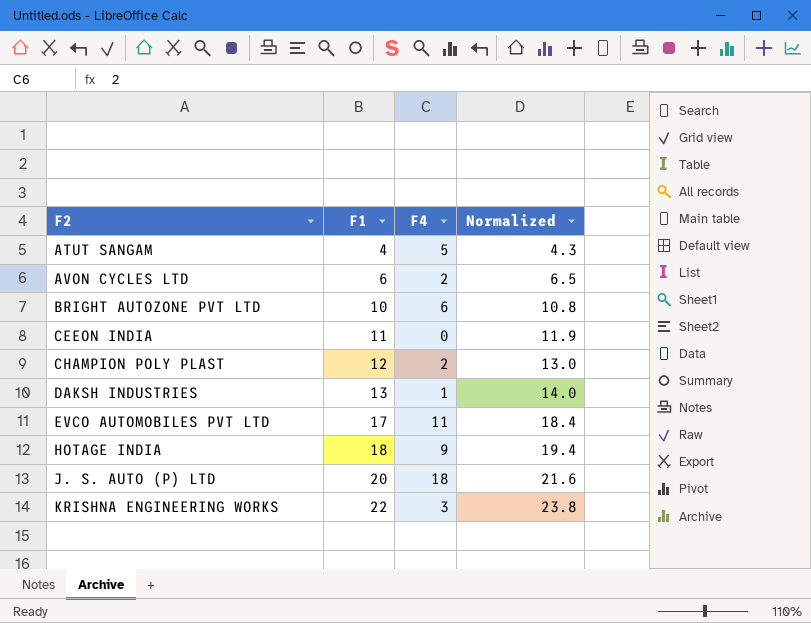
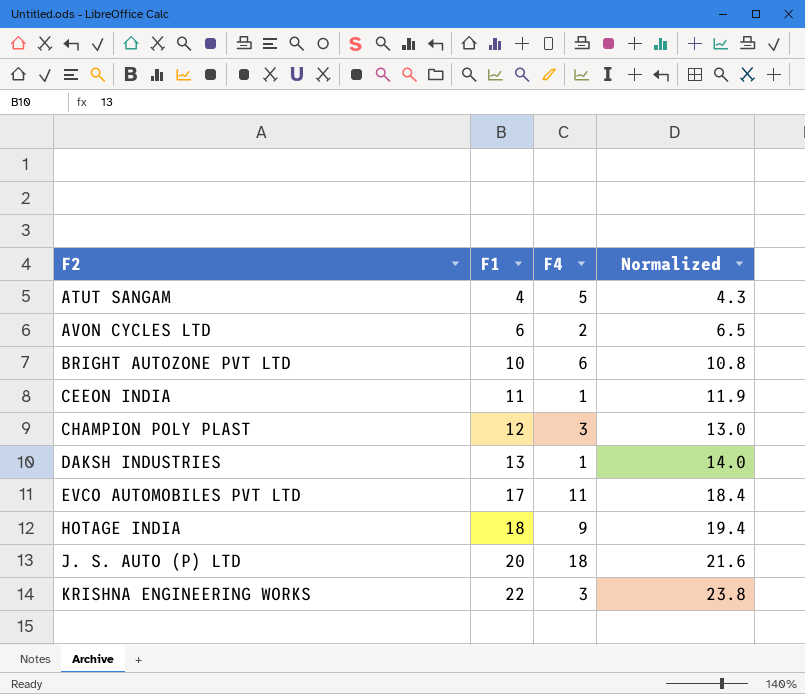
CEEON INDIA | F4: 0 -> 1
CHAMPION POLY PLAST | F4: 2 -> 3

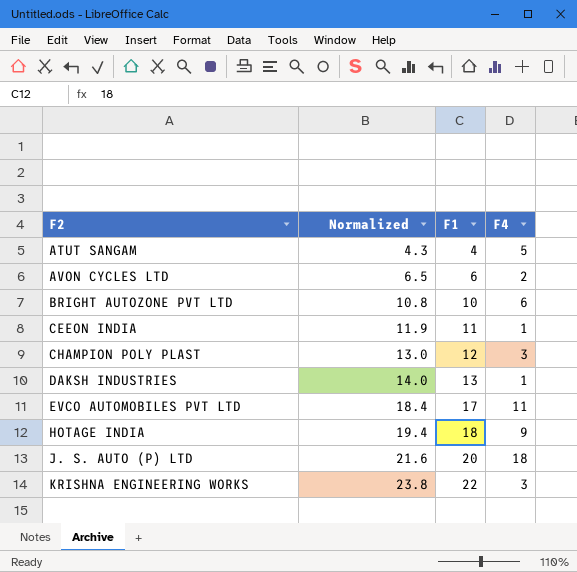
column Normalized | position: 4 -> 2

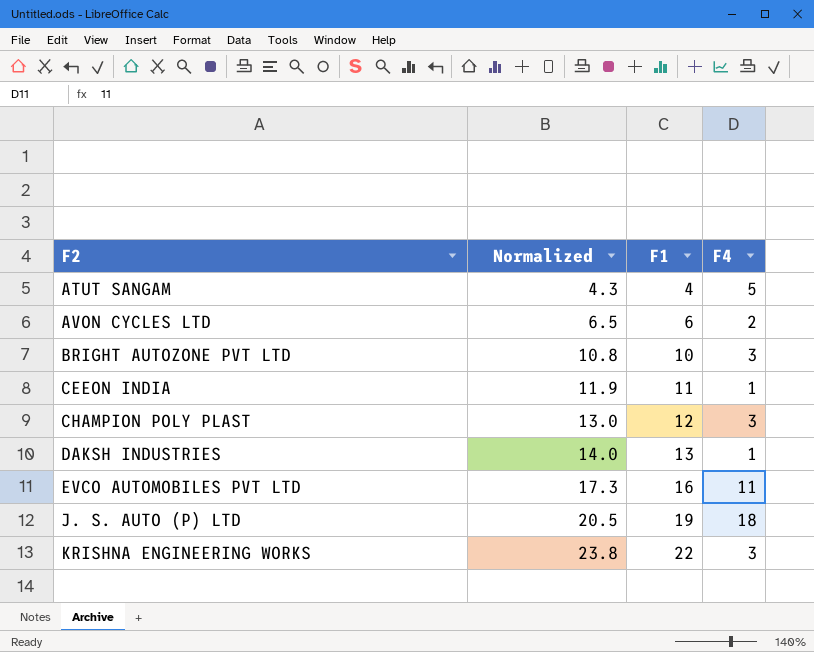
row HOTAGE INDIA: 19.4 | 18 | 9 -> none
BRIGHT AUTOZONE PVT LTD | F4: 6 -> 3
EVCO AUTOMOBILES PVT LTD | Normalized: 18.4 -> 17.3
EVCO AUTOMOBILES PVT LTD | F1: 17 -> 16
J. S. AUTO (P) LTD | Normalized: 21.6 -> 20.5
J. S. AUTO (P) LTD | F1: 20 -> 19

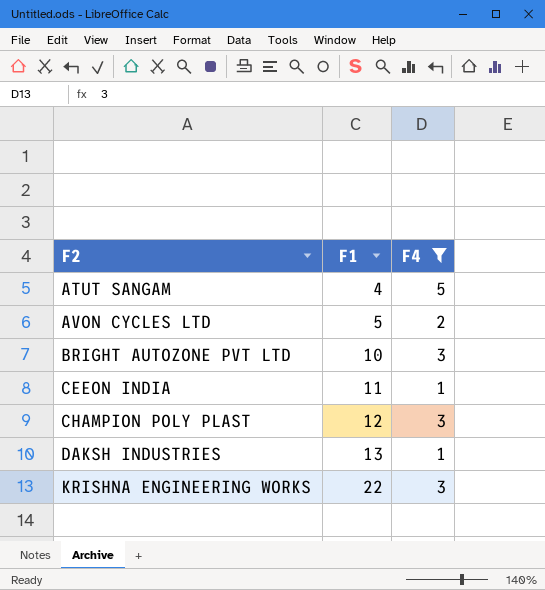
filter: none -> F4 <= 5
column Normalized | formula: [F1] * 1.08 -> none
AVON CYCLES LTD | F1: 6 -> 5

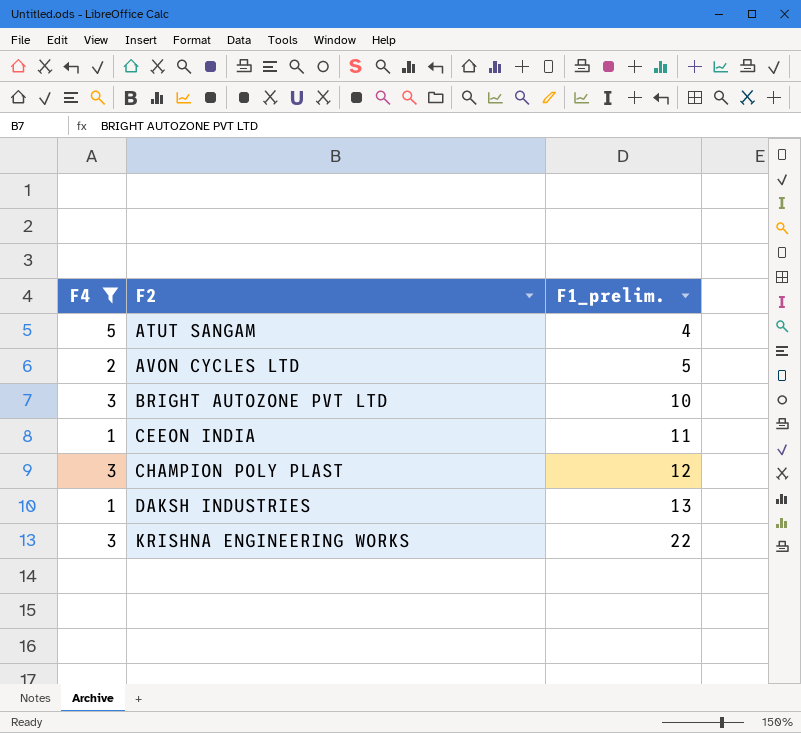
column F4 | position: 3 -> 1
column name: F1 -> F1_prelim.

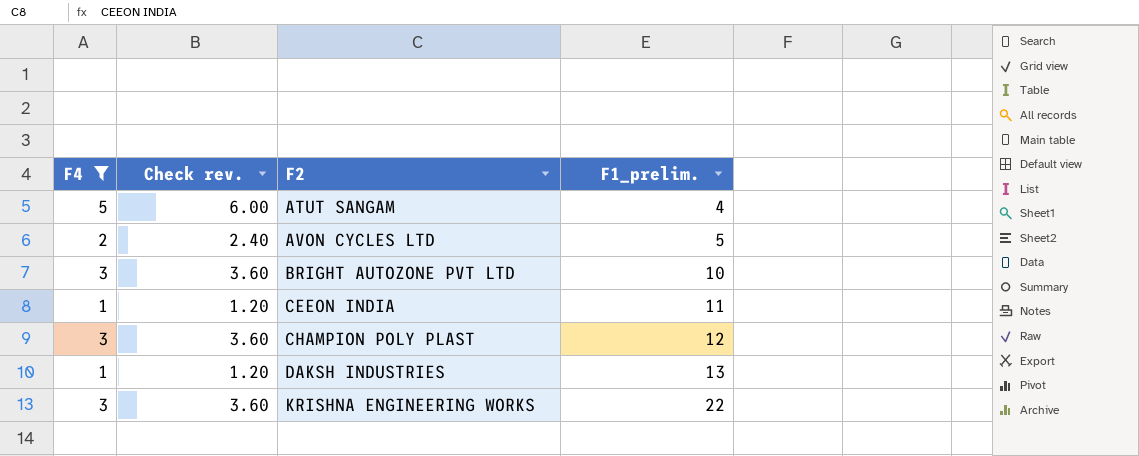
column Check rev. | formula: none -> [F4] * 1.2

